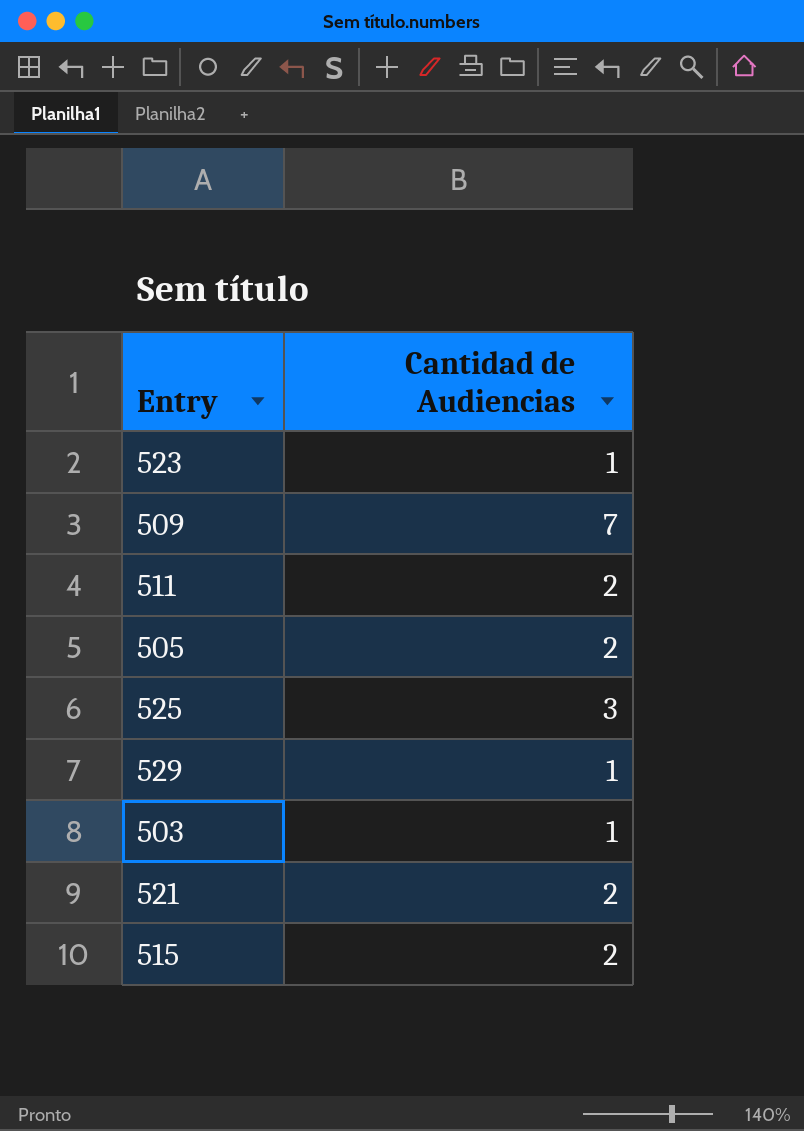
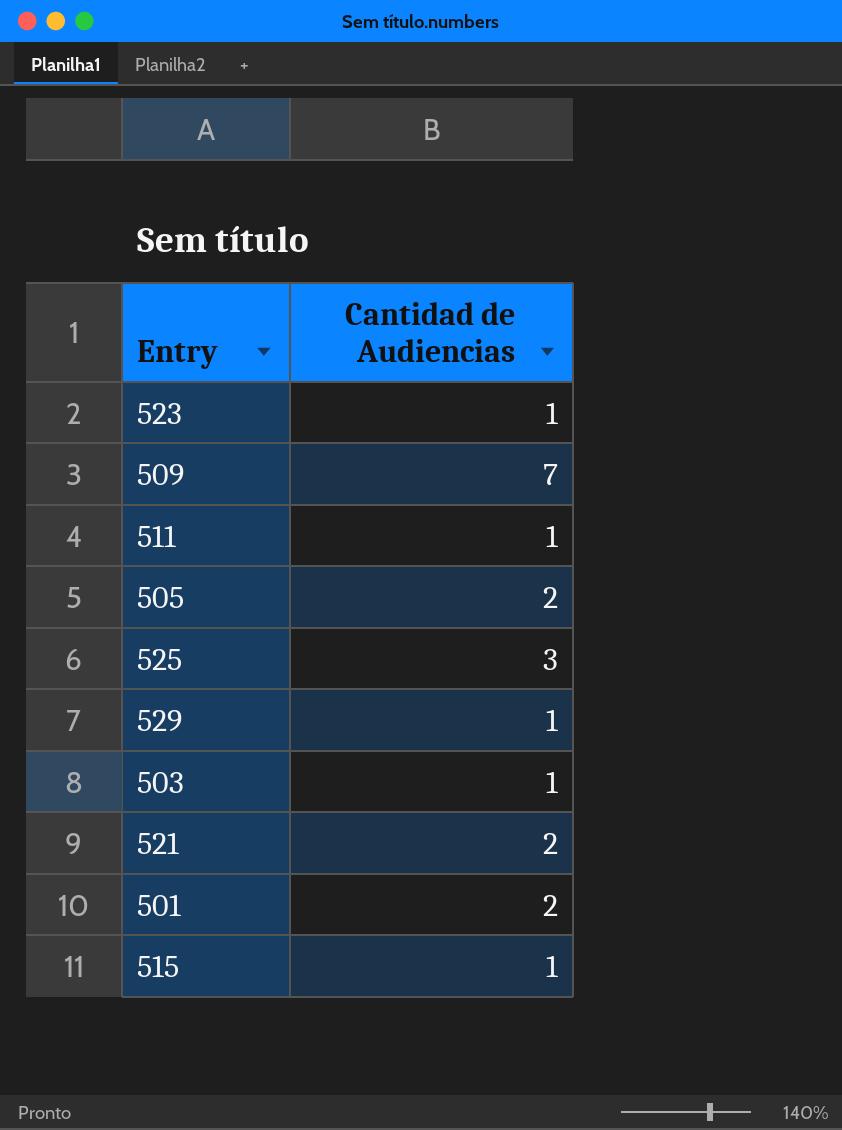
511 | Cantidad de Audiencias: 2 -> 1
row 501: none -> 2
515 | Cantidad de Audiencias: 2 -> 1

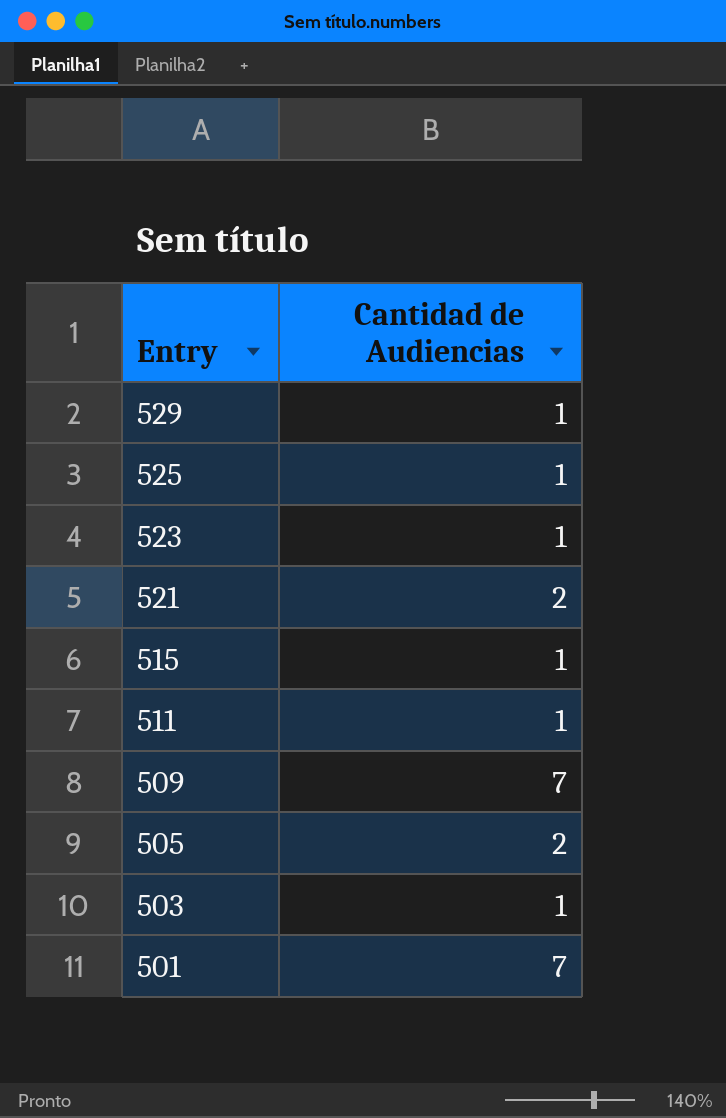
row order: none -> Entry descending
525 | Cantidad de Audiencias: 3 -> 1
501 | Cantidad de Audiencias: 2 -> 7

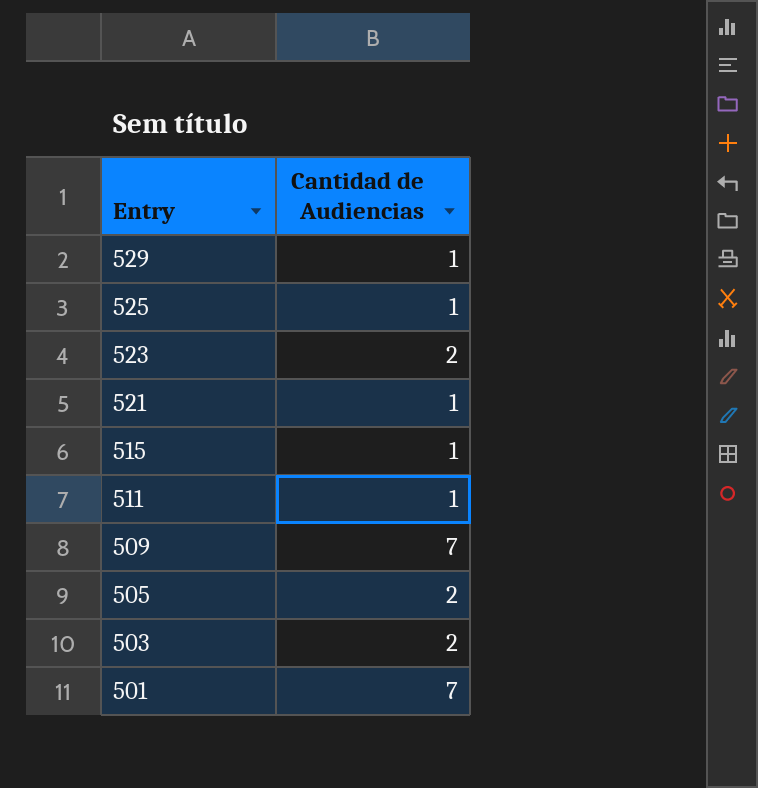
523 | Cantidad de Audiencias: 1 -> 2
521 | Cantidad de Audiencias: 2 -> 1
503 | Cantidad de Audiencias: 1 -> 2

